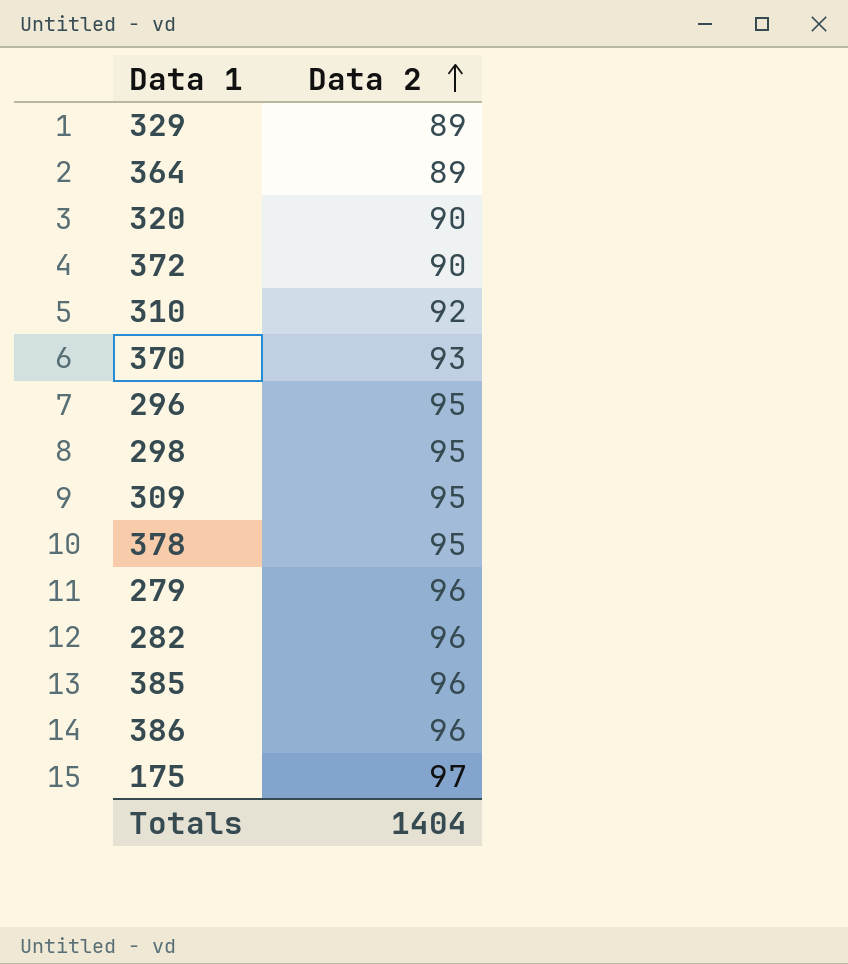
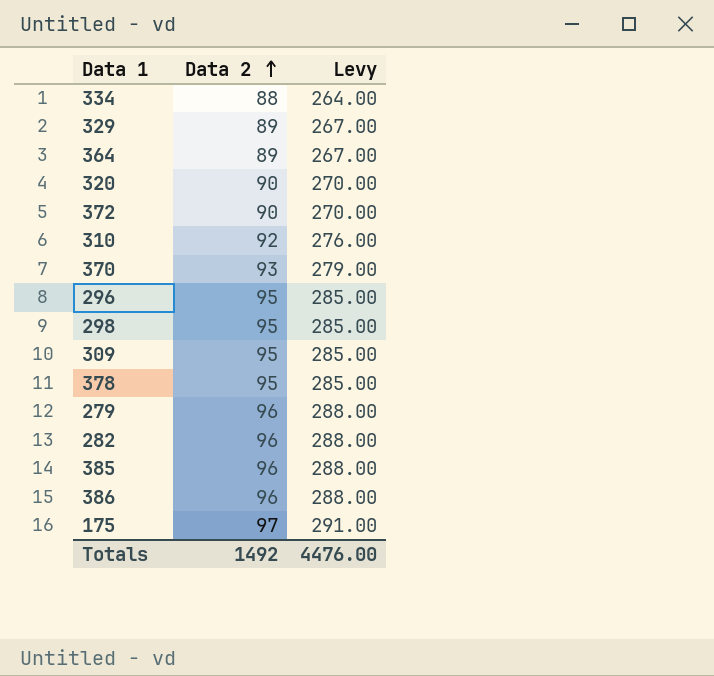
column Levy | formula: none -> [Data 2] * 3
row 334: none -> 88 | 264.00
Totals | Data 2: 1404 -> 1492

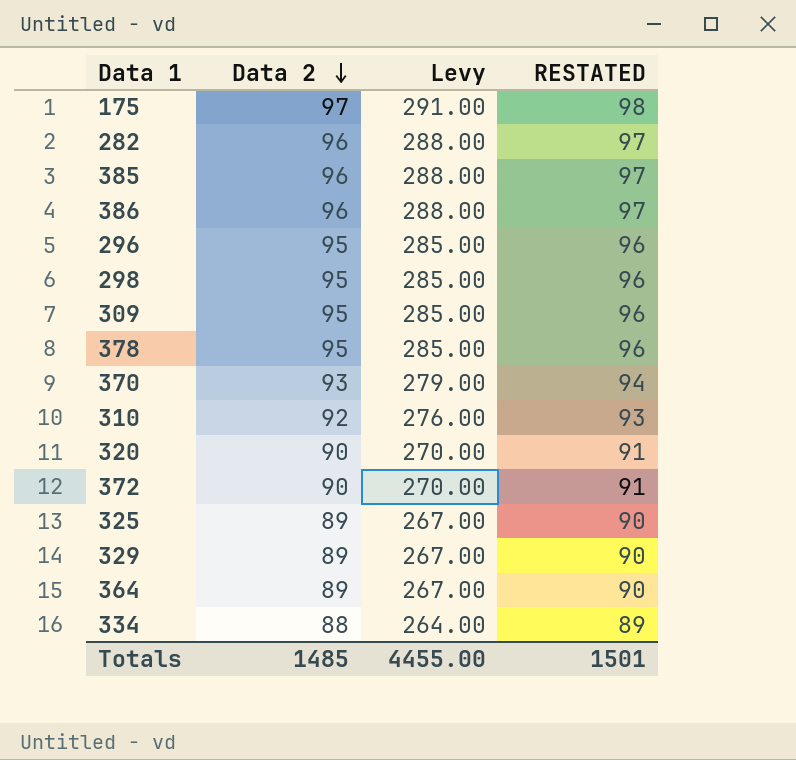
row order: Data 2 ascending -> Data 2 descending
column RESTATED | formula: none -> [Data 2] + 1
row 279: 96 | 288.00 -> none
row 325: none -> 89 | 267.00 | 90
Totals | Data 2: 1492 -> 1485
Totals | Levy: 4476.00 -> 4455.00

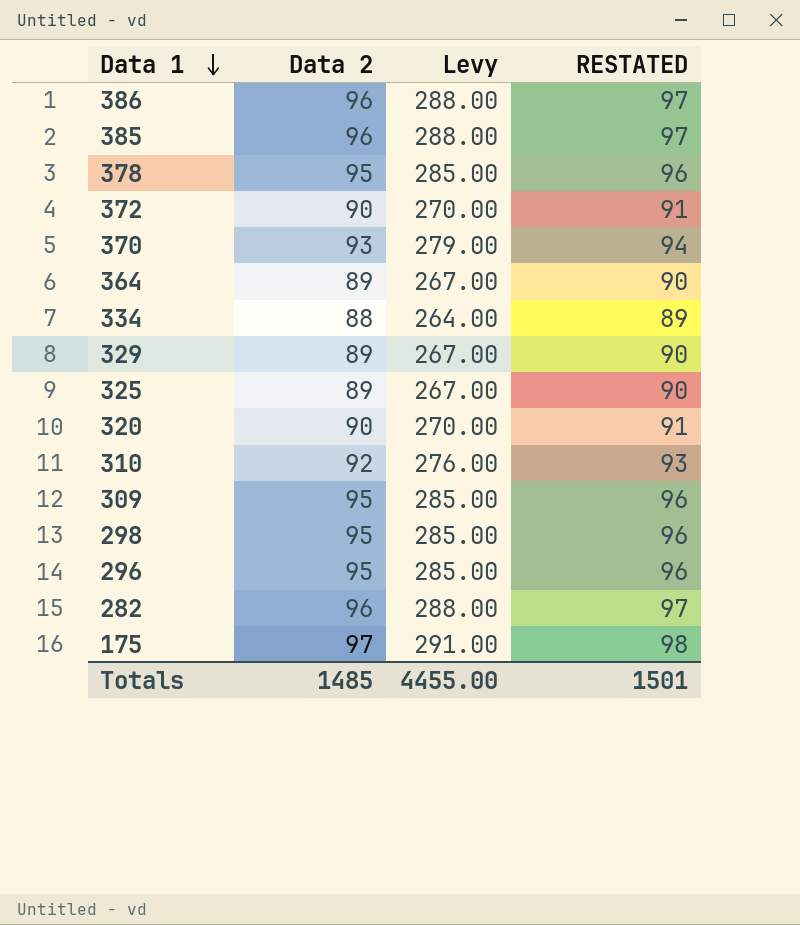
row order: Data 2 descending -> Data 1 descending

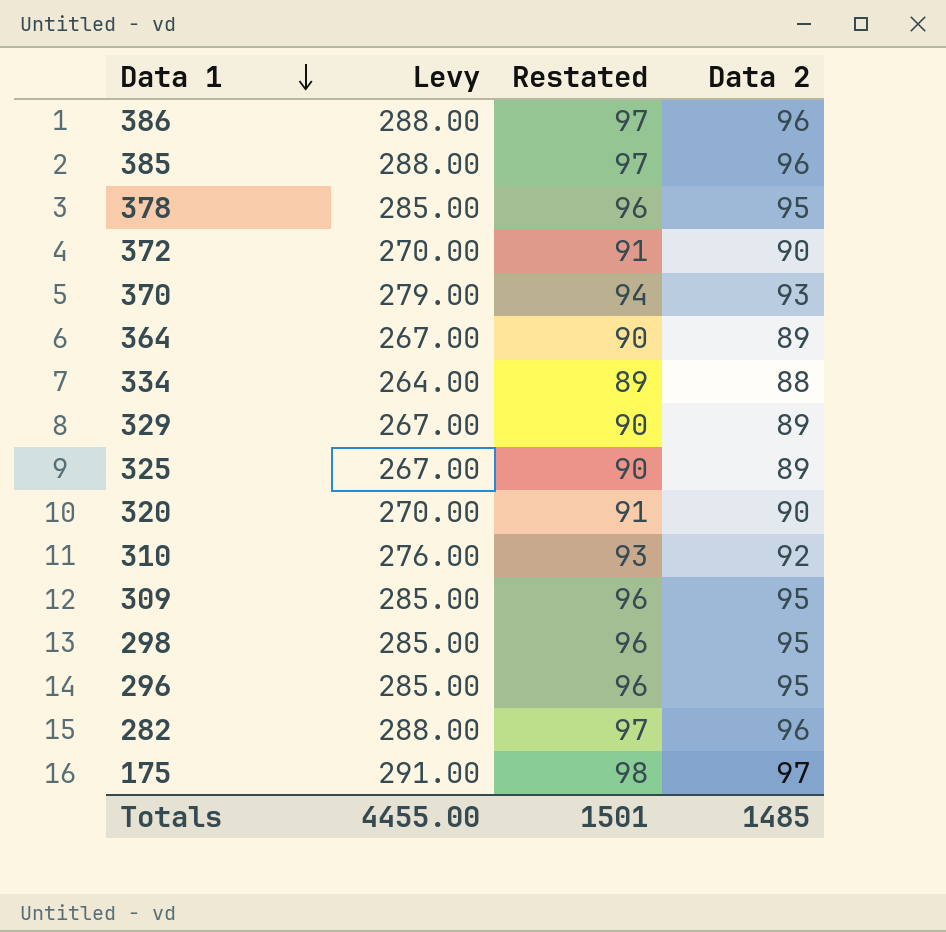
column name: RESTATED -> Restated
column Data 2 | position: 2 -> 4

